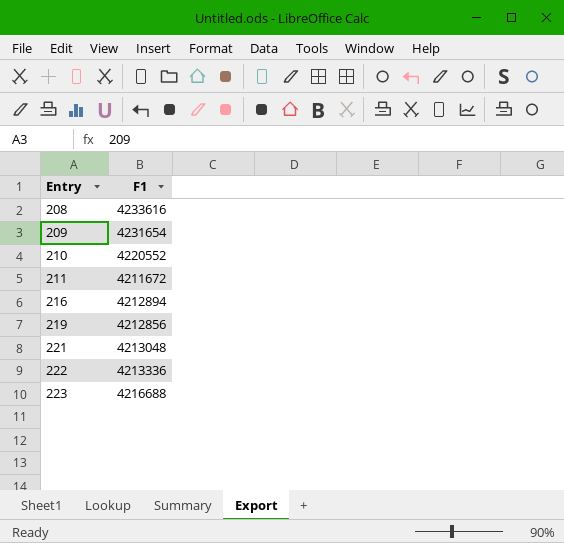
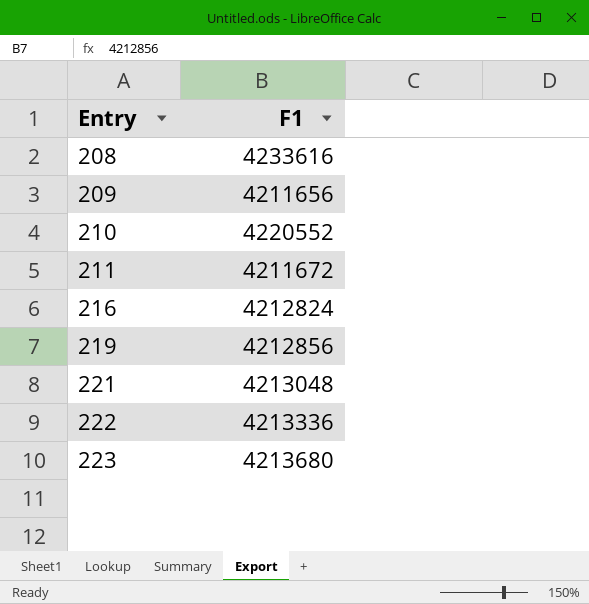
209 | F1: 4231654 -> 4211656
216 | F1: 4212894 -> 4212824
223 | F1: 4216688 -> 4213680

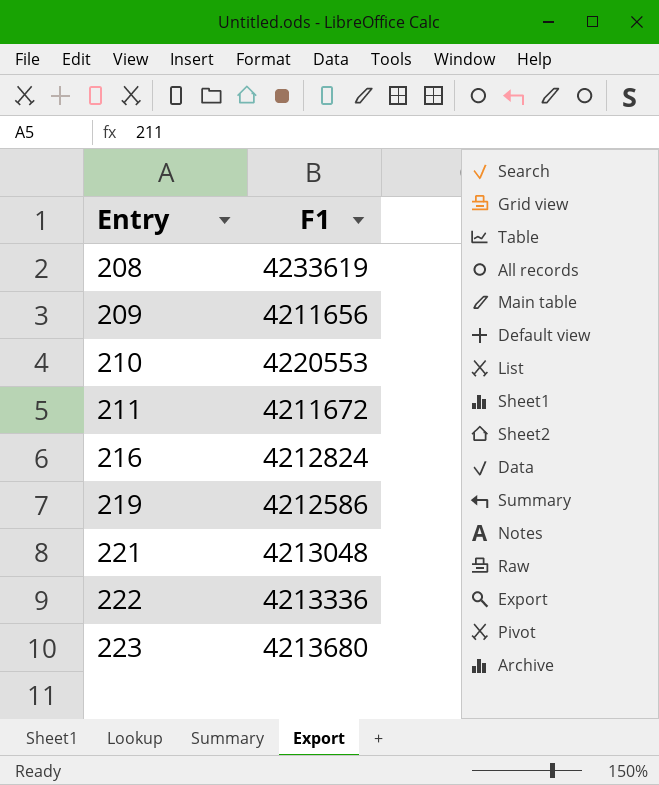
208 | F1: 4233616 -> 4233619
210 | F1: 4220552 -> 4220553
219 | F1: 4212856 -> 4212586

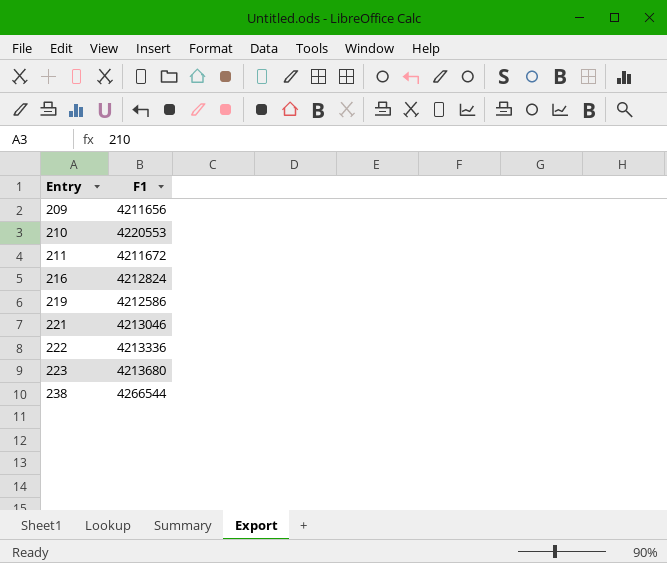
row 208: 4233619 -> none
221 | F1: 4213048 -> 4213046
row 238: none -> 4266544

